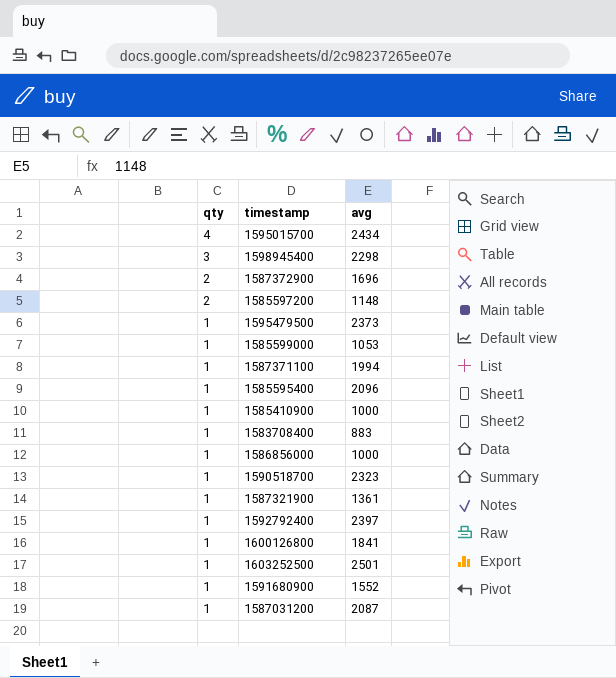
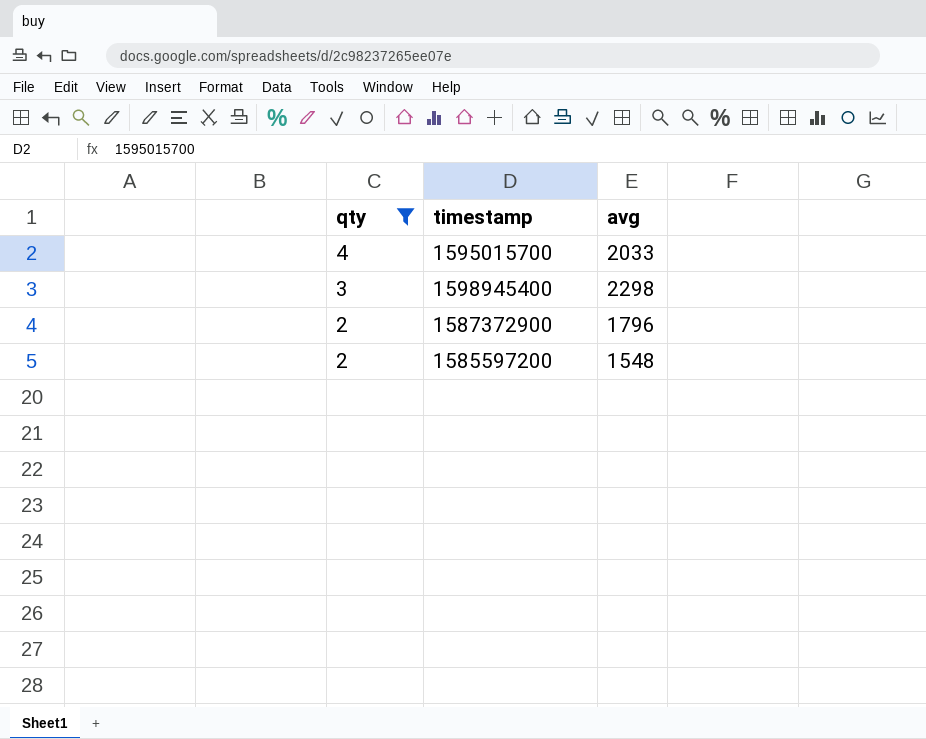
filter: none -> qty != 1
1595015700 | avg: 2434 -> 2033
1587372900 | avg: 1696 -> 1796
1585597200 | avg: 1148 -> 1548

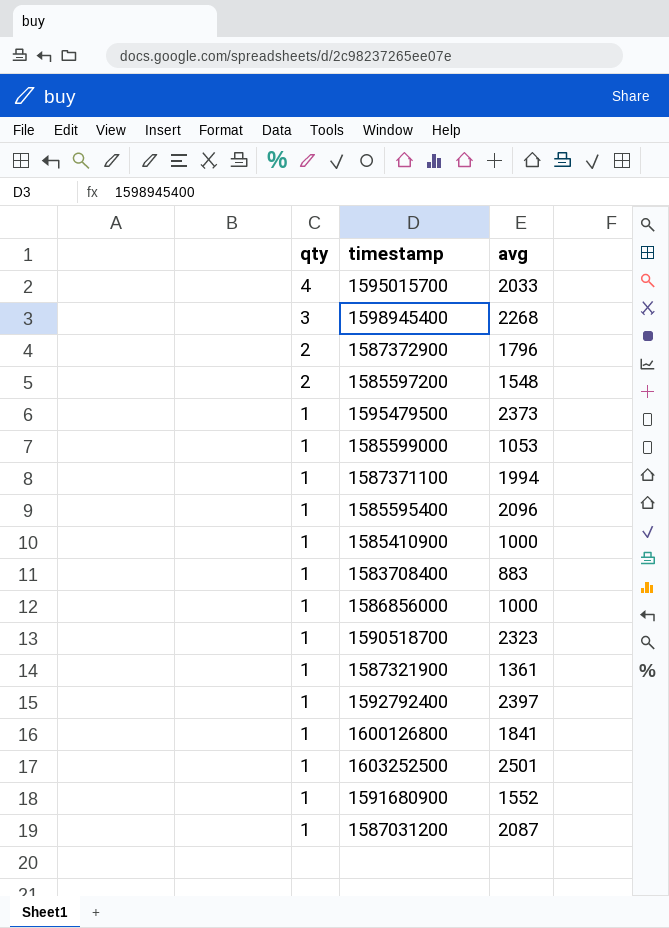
filter: qty != 1 -> none
1598945400 | avg: 2298 -> 2268

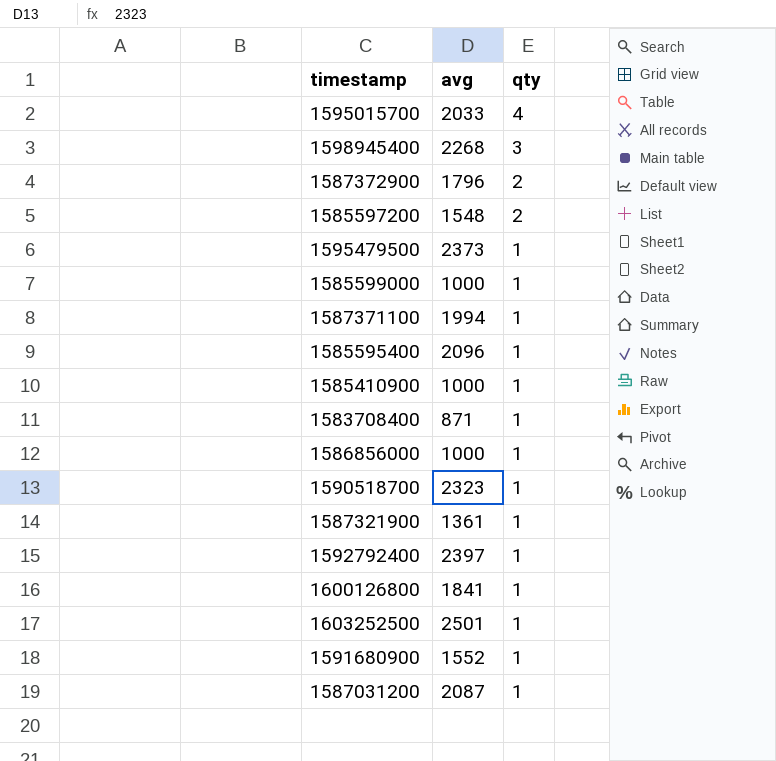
column qty | position: 1 -> 3
1585599000 | avg: 1053 -> 1000
1583708400 | avg: 883 -> 871

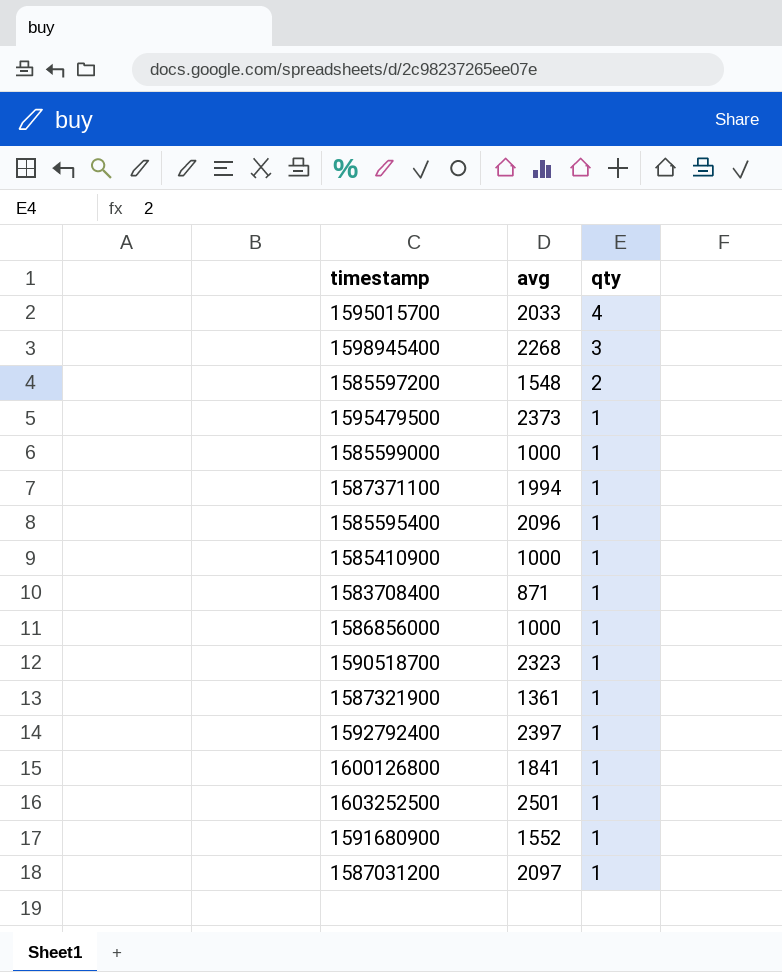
row 1587372900: 1796 | 2 -> none
1587031200 | avg: 2087 -> 2097

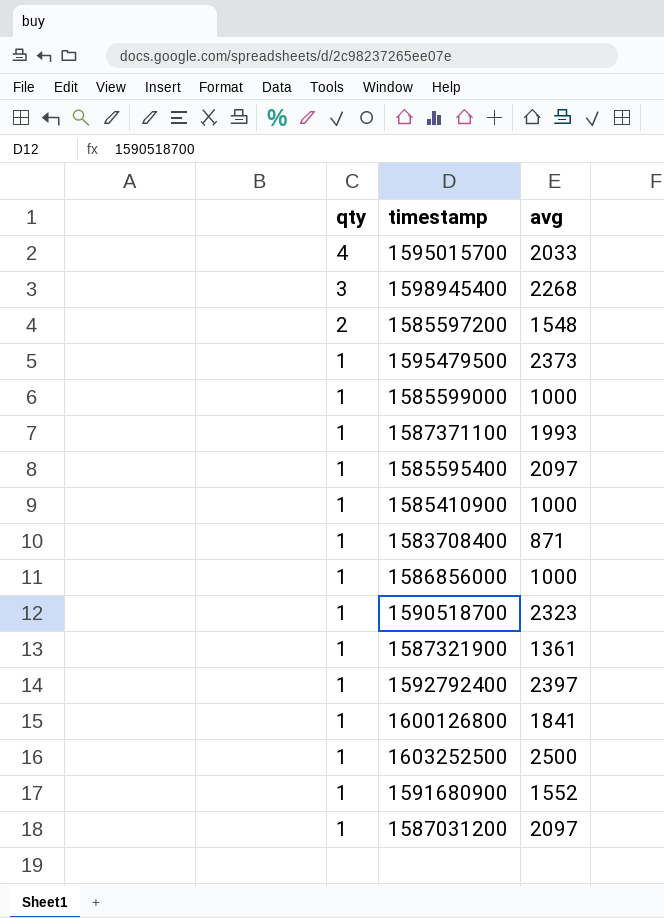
column qty | position: 3 -> 1
1587371100 | avg: 1994 -> 1993
1585595400 | avg: 2096 -> 2097
1603252500 | avg: 2501 -> 2500

